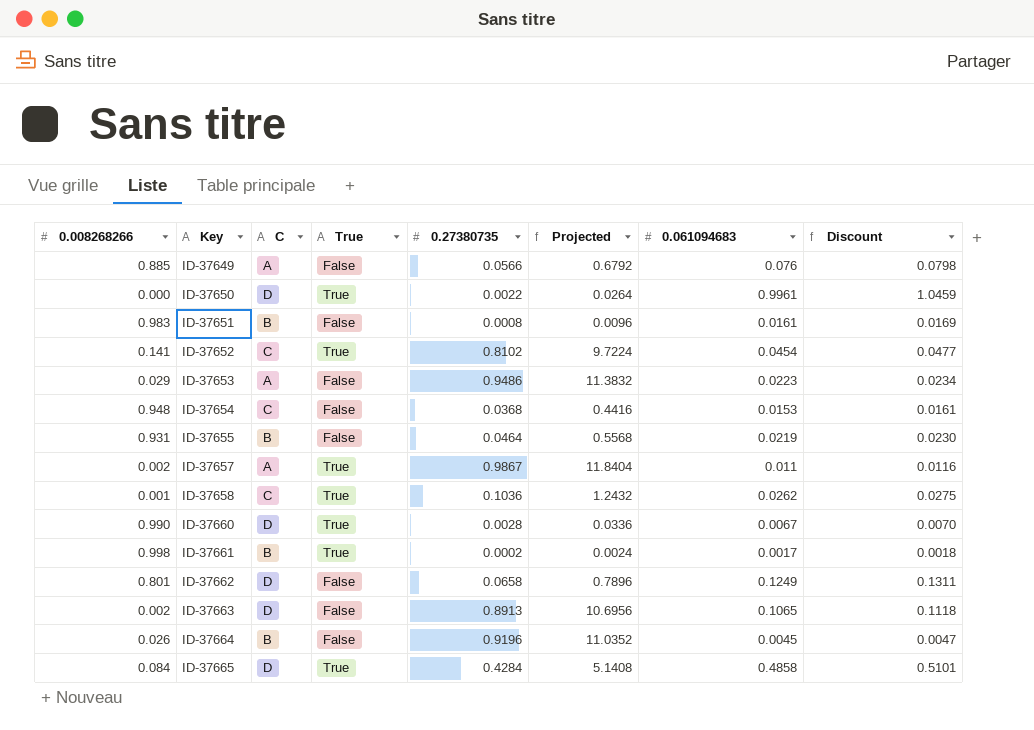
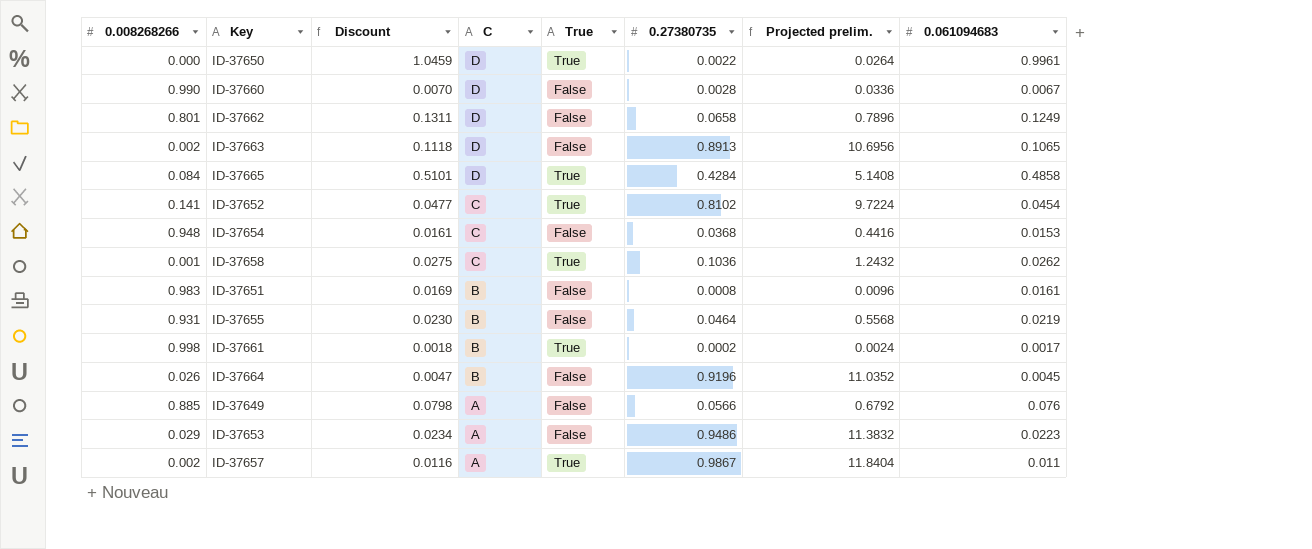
row order: Key ascending -> C descending
column Discount | position: 8 -> 3
column name: Projected -> Projected prelim.
ID-37660 | True: True -> False

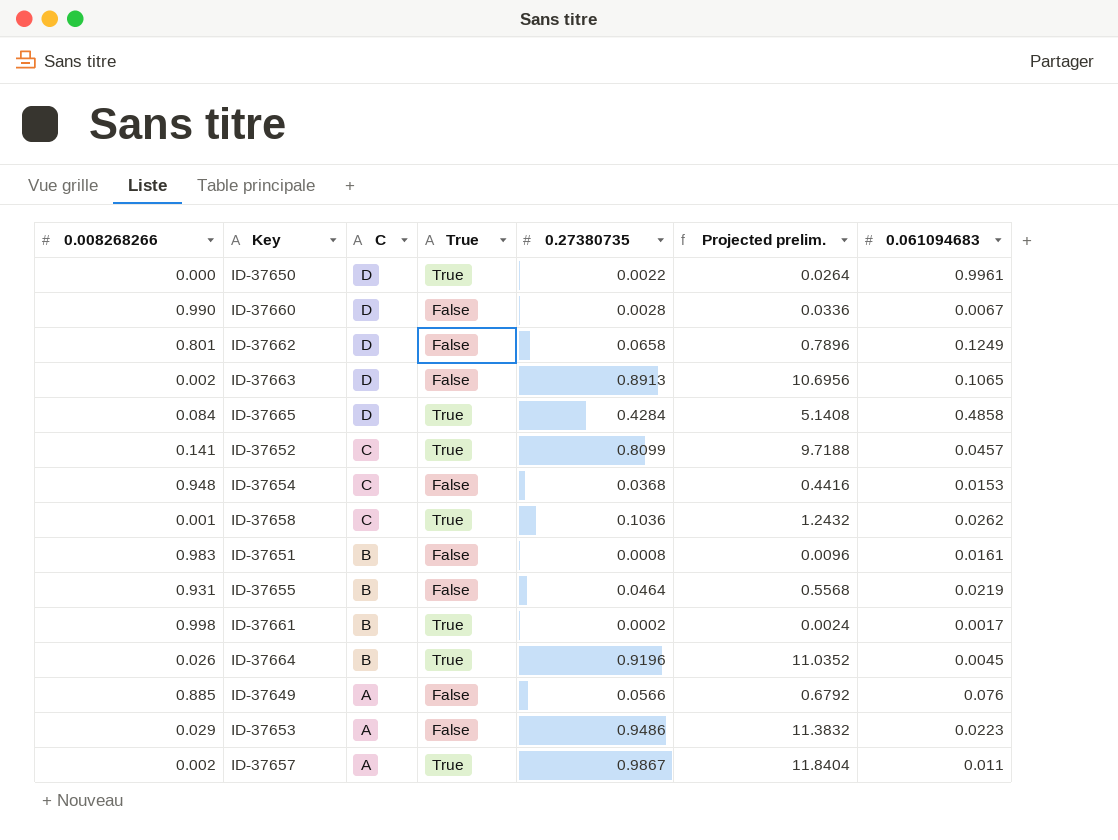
column Discount | formula: [0.061094683] * 1.05 -> none
ID-37652 | 0.27380735: 0.8102 -> 0.8099
ID-37652 | Projected prelim.: 9.7224 -> 9.7188
ID-37652 | 0.061094683: 0.0454 -> 0.0457
ID-37664 | True: False -> True

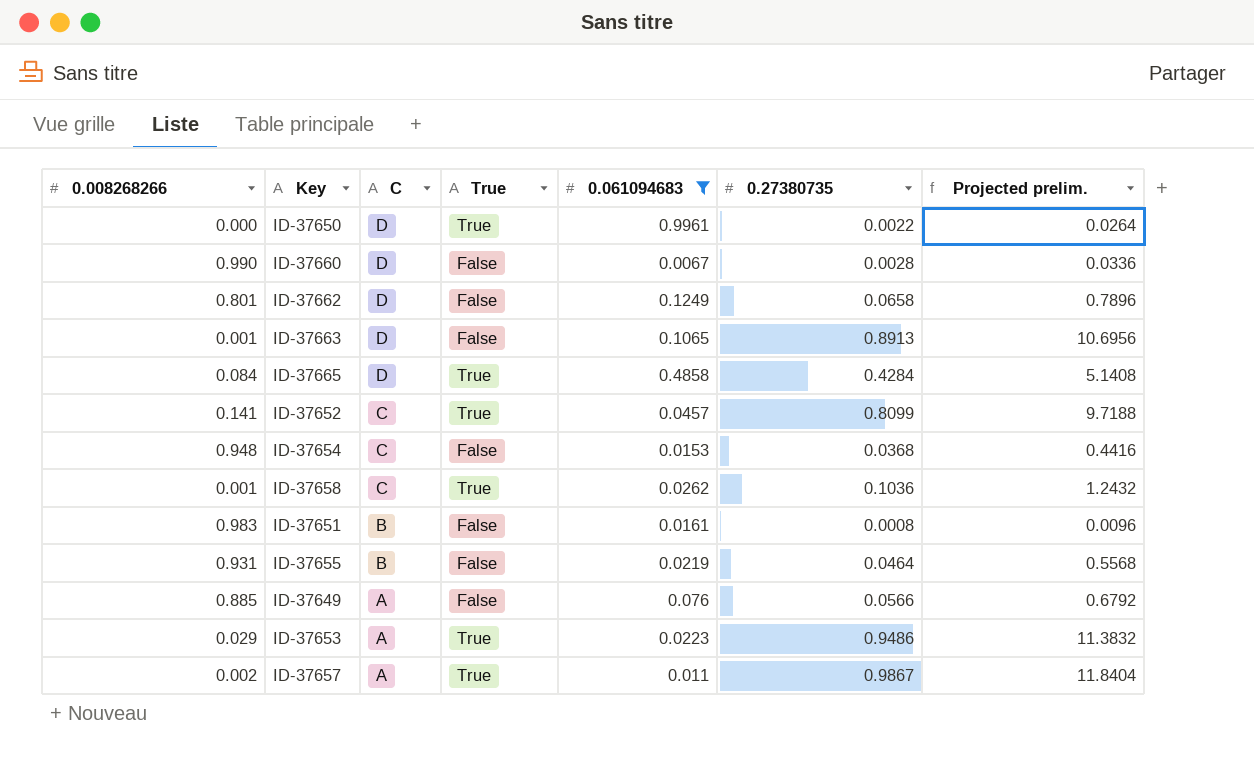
filter: none -> 0.061094683 >= 0.0067
column 0.061094683 | position: 7 -> 5
ID-37663 | 0.008268266: 0.002 -> 0.001
ID-37653 | True: False -> True

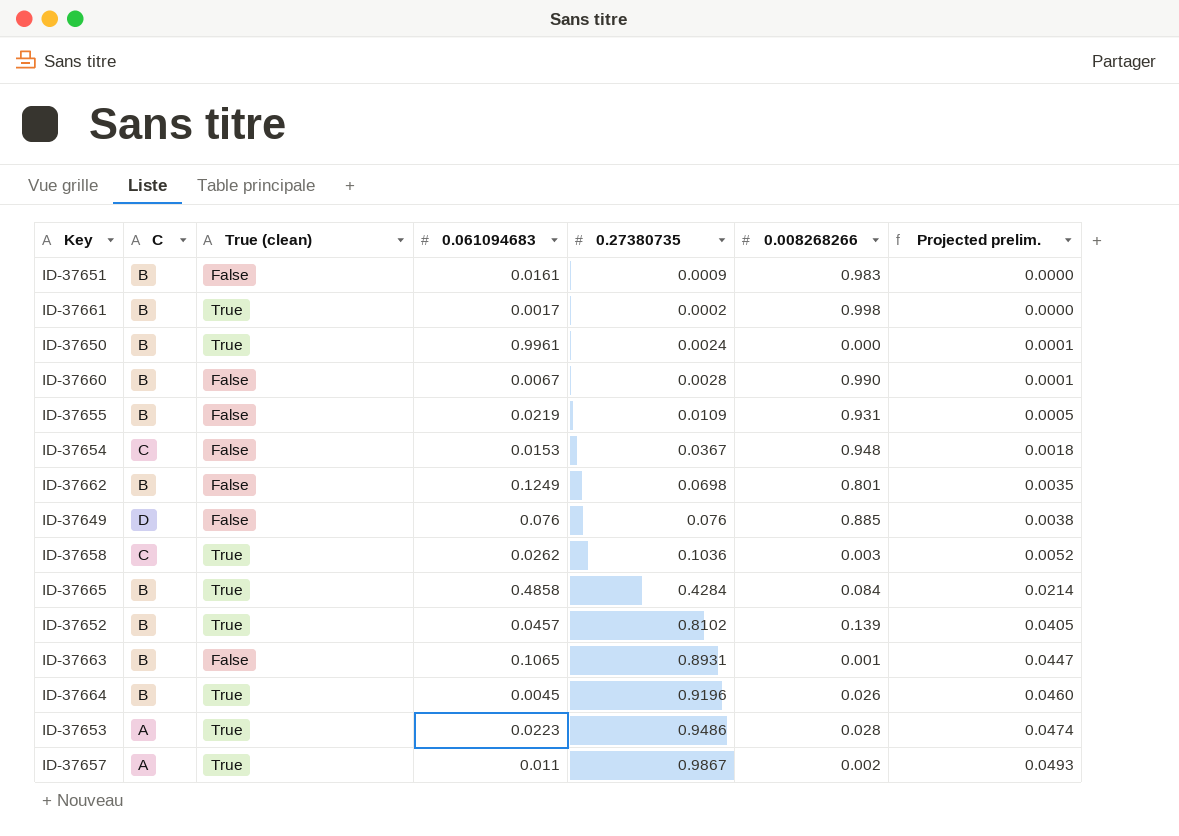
filter: 0.061094683 >= 0.0067 -> none
row order: C descending -> Projected prelim. ascending
column name: True -> True (clean)
column 0.008268266 | position: 1 -> 6
column Projected prelim. | formula: [0.27380735] * 12 -> [0.27380735] * 0.05
ID-37651 | 0.27380735: 0.0008 -> 0.0009
ID-37650 | C: D -> B
ID-37650 | 0.27380735: 0.0022 -> 0.0024
ID-37660 | C: D -> B
ID-37655 | 0.27380735: 0.0464 -> 0.0109
ID-37654 | 0.27380735: 0.0368 -> 0.0367
ID-37662 | C: D -> B
ID-37662 | 0.27380735: 0.0658 -> 0.0698
ID-37649 | C: A -> D
ID-37649 | 0.27380735: 0.0566 -> 0.076
ID-37658 | 0.008268266: 0.001 -> 0.003
ID-37665 | C: D -> B
ID-37652 | C: C -> B
ID-37652 | 0.27380735: 0.8099 -> 0.8102
ID-37652 | 0.008268266: 0.141 -> 0.139
ID-37663 | C: D -> B
ID-37663 | 0.27380735: 0.8913 -> 0.8931
ID-37653 | 0.008268266: 0.029 -> 0.028

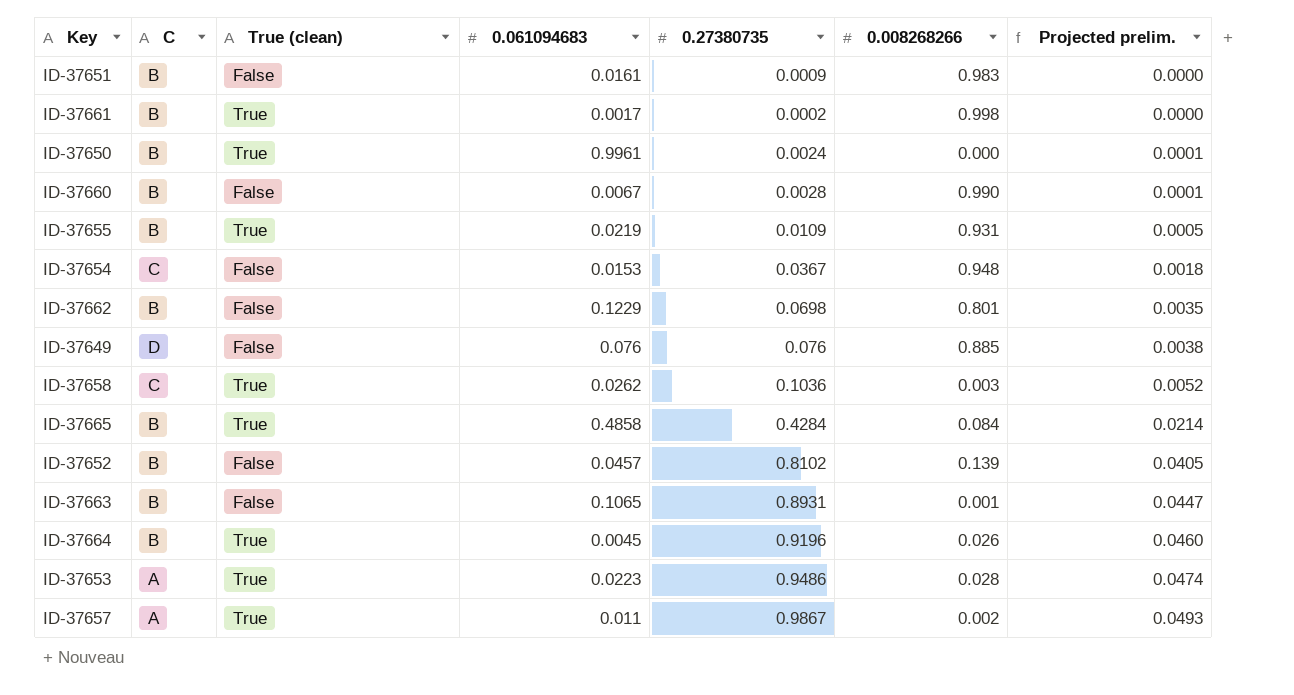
ID-37655 | True (clean): False -> True
ID-37662 | 0.061094683: 0.1249 -> 0.1229
ID-37652 | True (clean): True -> False

